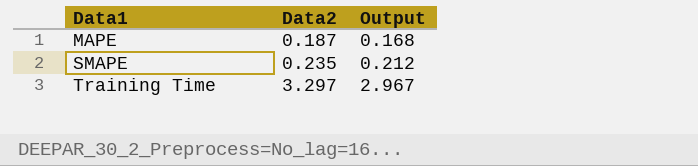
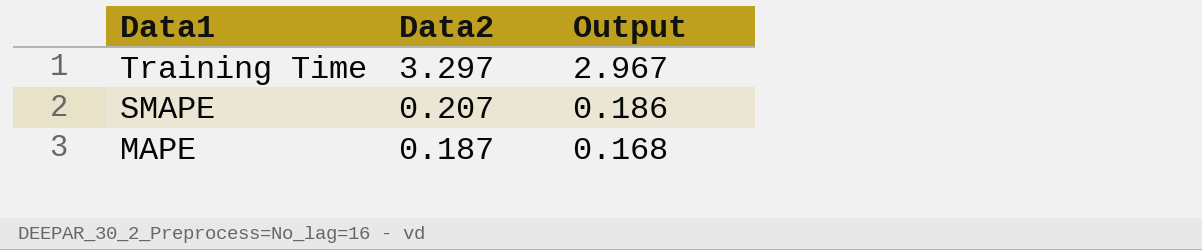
row order: Data1 ascending -> Data1 descending
SMAPE | Data2: 0.235 -> 0.207
SMAPE | Output: 0.212 -> 0.186

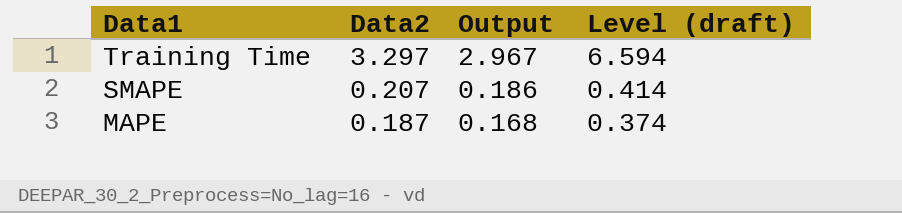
column Level (draft) | formula: none -> [Data2] * 2

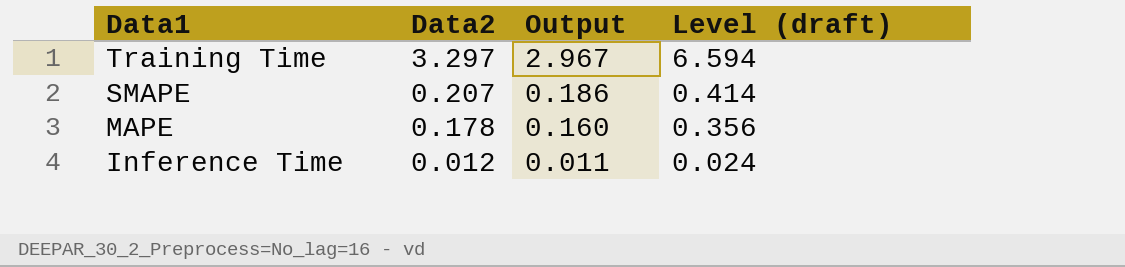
MAPE | Data2: 0.187 -> 0.178
MAPE | Output: 0.168 -> 0.160
MAPE | Level (draft): 0.374 -> 0.356
row Inference Time: none -> 0.012 | 0.011 | 0.024

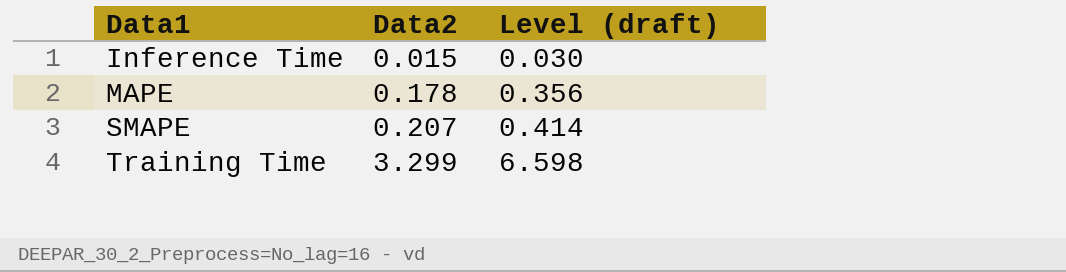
row order: Data1 descending -> Data1 ascending
column Output | formula: [Data2] * 0.9 -> none
Inference Time | Data2: 0.012 -> 0.015
Inference Time | Level (draft): 0.024 -> 0.030
Training Time | Data2: 3.297 -> 3.299
Training Time | Level (draft): 6.594 -> 6.598

